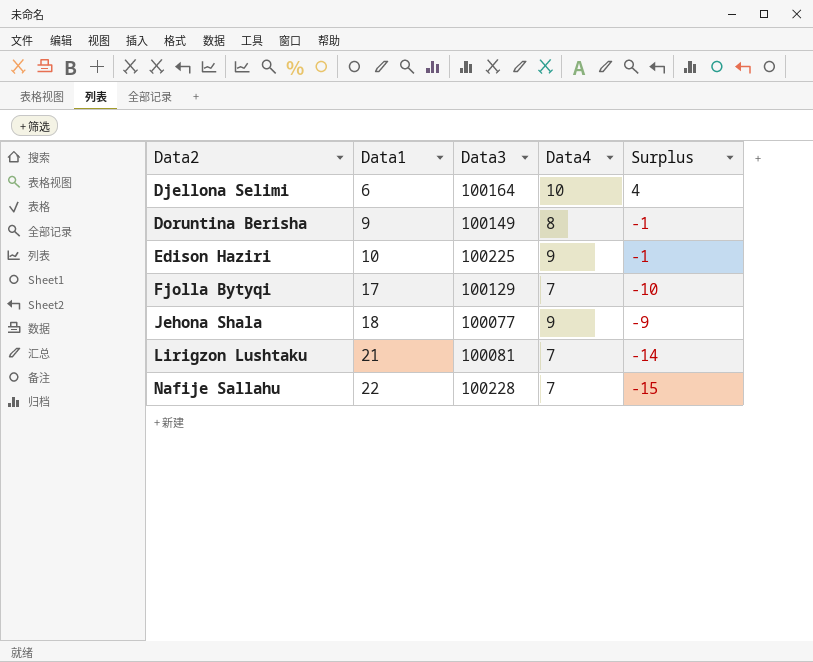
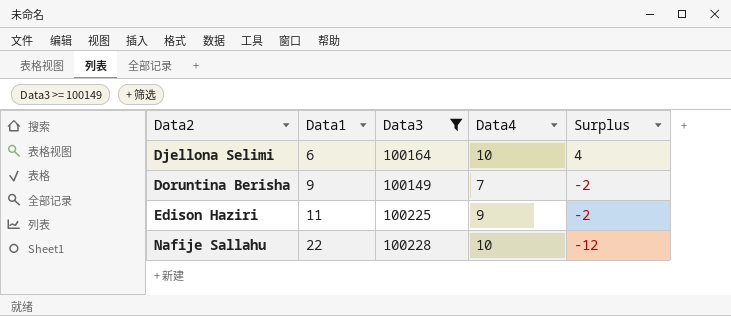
filter: none -> Data3 >= 100149
Doruntina Berisha | Data4: 8 -> 7
Doruntina Berisha | Surplus: -1 -> -2
Edison Haziri | Data1: 10 -> 11
Edison Haziri | Surplus: -1 -> -2
Nafije Sallahu | Data4: 7 -> 10
Nafije Sallahu | Surplus: -15 -> -12

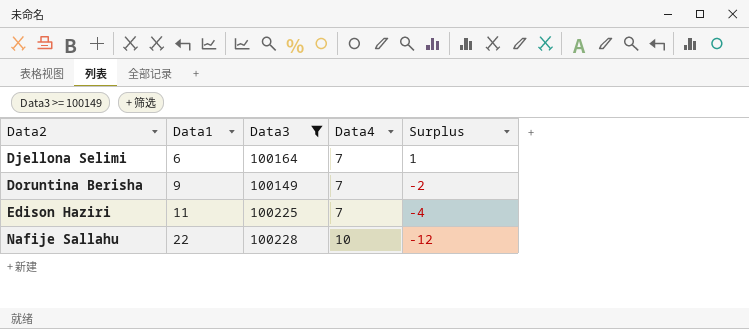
Djellona Selimi | Data4: 10 -> 7
Djellona Selimi | Surplus: 4 -> 1
Edison Haziri | Data4: 9 -> 7
Edison Haziri | Surplus: -2 -> -4

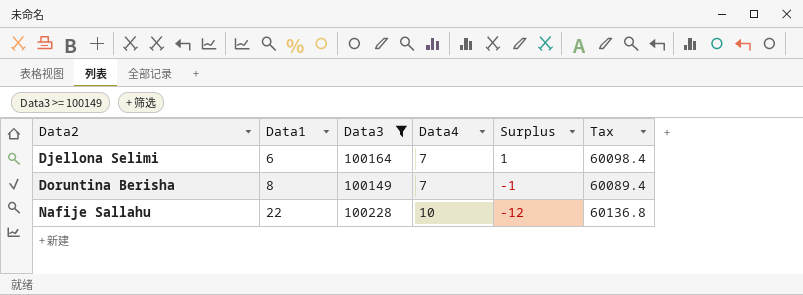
column Tax | formula: none -> [Data3] * 0.6
row Edison Haziri: 11 | 100225 | 7 | -4 -> none
Doruntina Berisha | Data1: 9 -> 8
Doruntina Berisha | Surplus: -2 -> -1

